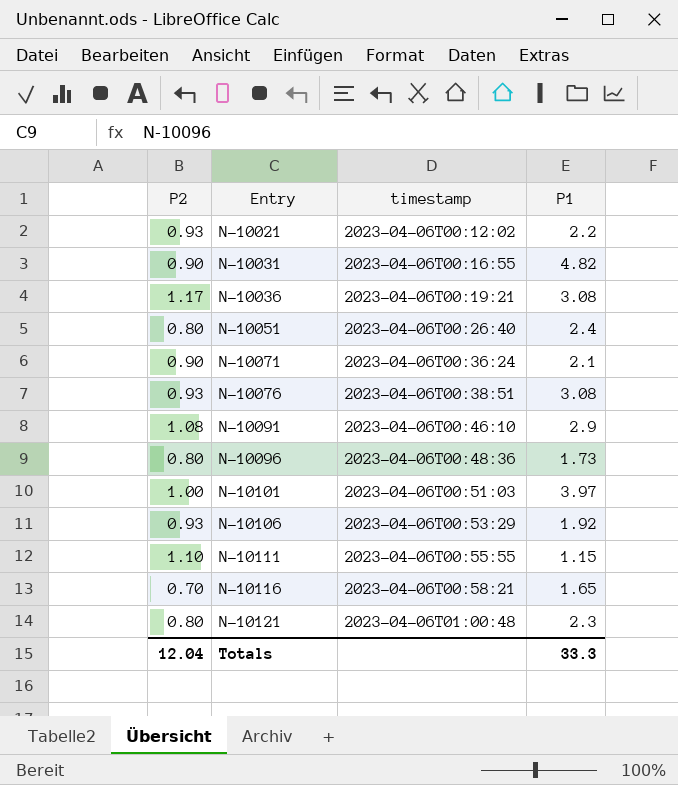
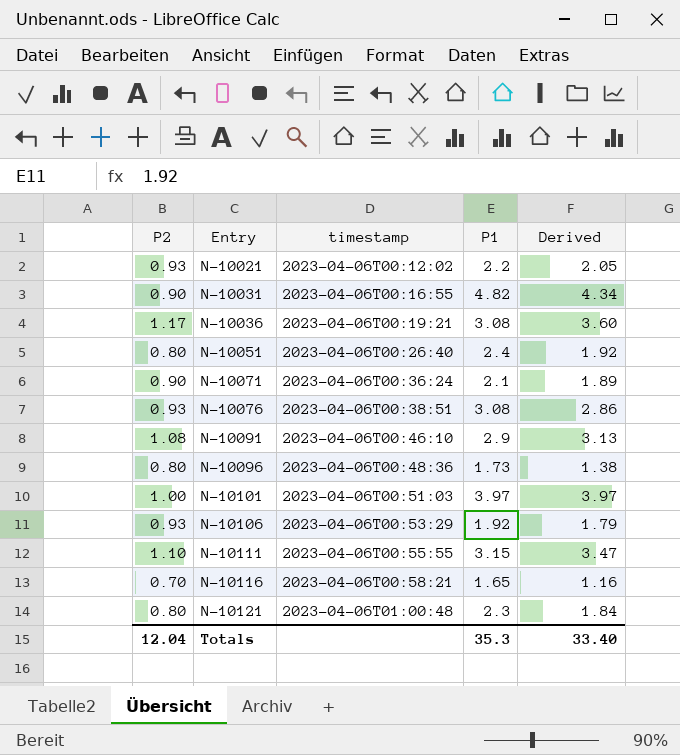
column Derived | formula: none -> [P2] * [P1]
N-10111 | P1: 1.15 -> 3.15
Totals | P1: 33.3 -> 35.3

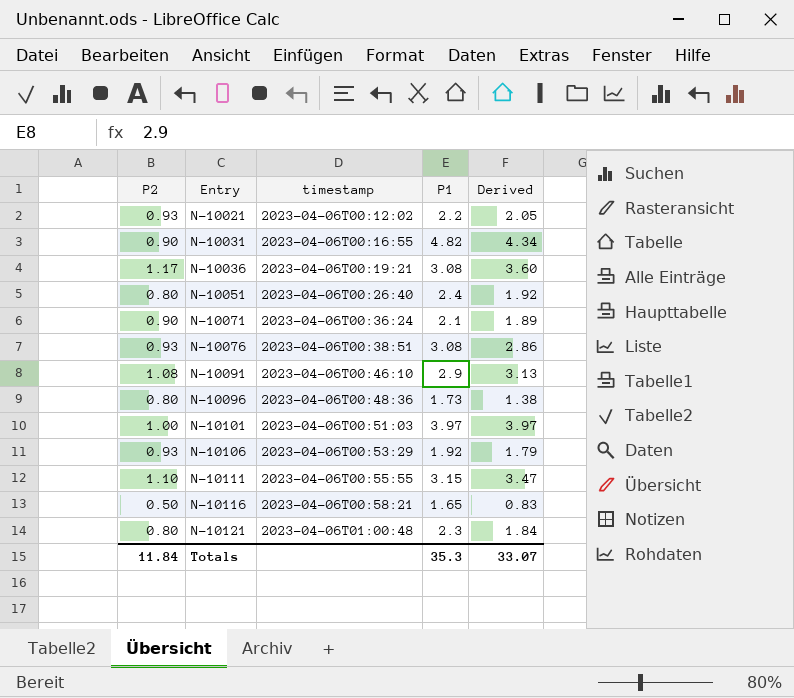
N-10116 | P2: 0.70 -> 0.50
N-10116 | Derived: 1.16 -> 0.83
Totals | P2: 12.04 -> 11.84
Totals | Derived: 33.40 -> 33.07

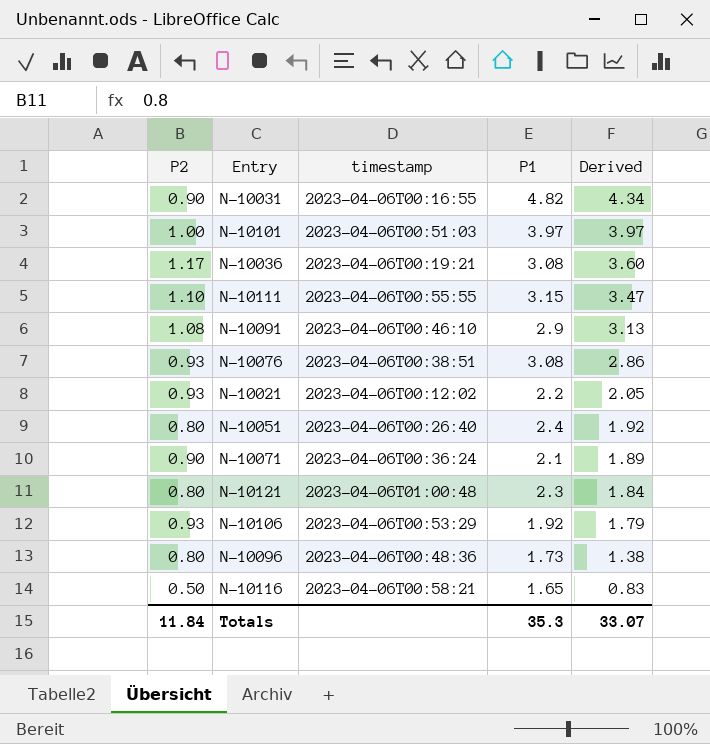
row order: Entry ascending -> Derived descending

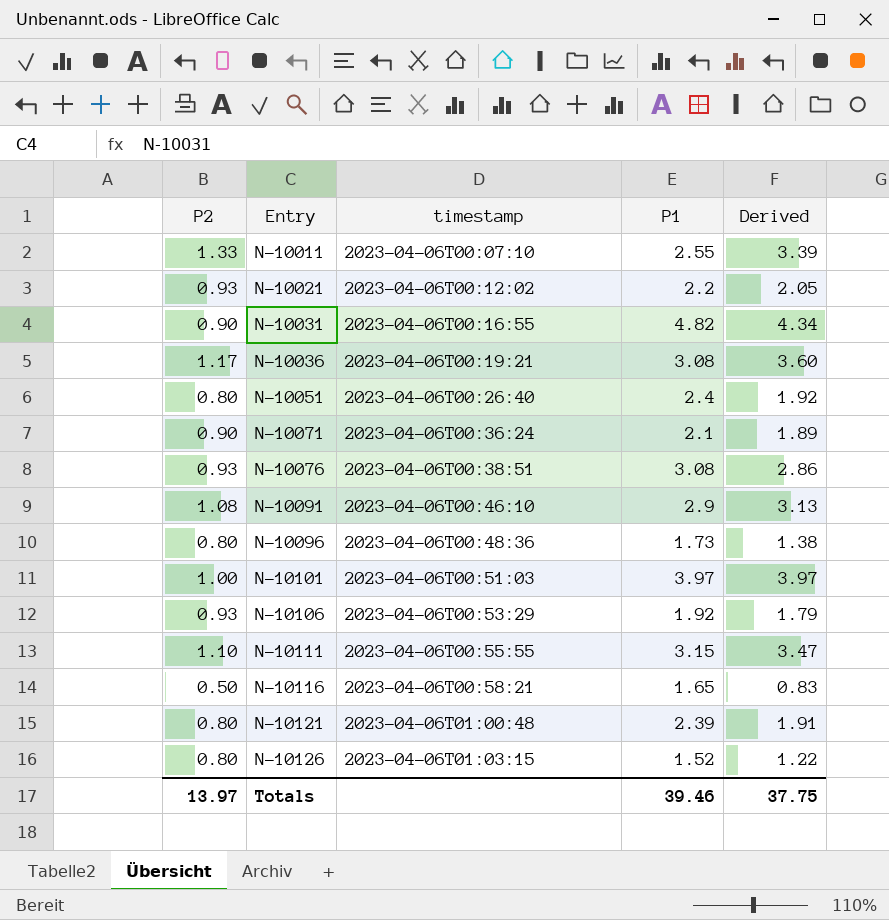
row order: Derived descending -> Entry ascending
row N-10011: none -> 1.33 | 2023-04-06T00:07:10 | 2.55 | 3.39
N-10121 | P1: 2.3 -> 2.39
N-10121 | Derived: 1.84 -> 1.91
row N-10126: none -> 0.80 | 2023-04-06T01:03:15 | 1.52 | 1.22
Totals | P2: 11.84 -> 13.97
Totals | P1: 35.3 -> 39.46
Totals | Derived: 33.07 -> 37.75

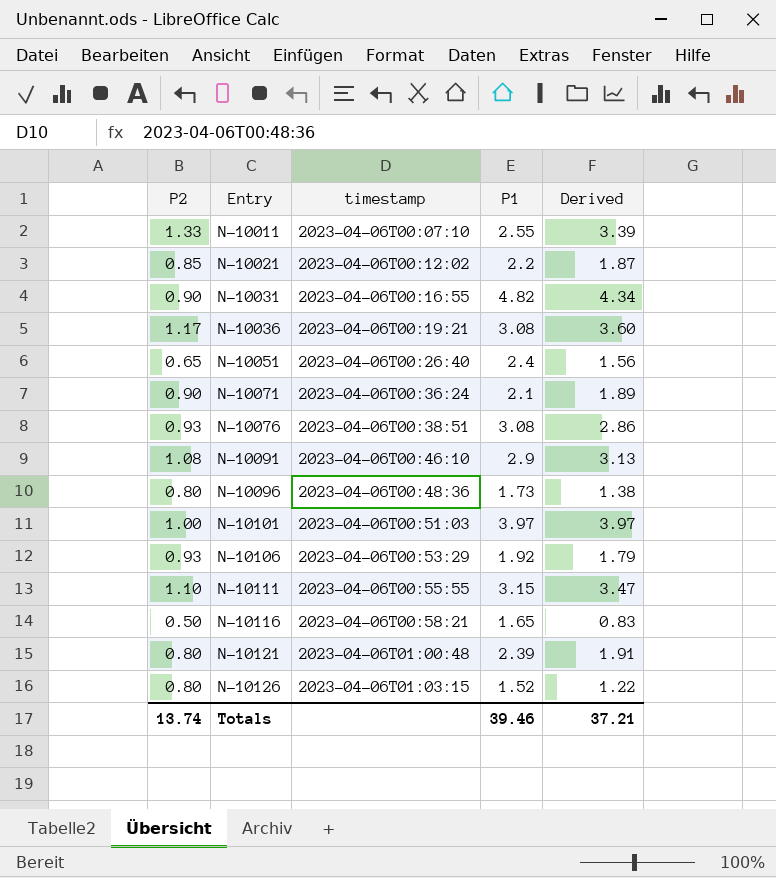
N-10021 | P2: 0.93 -> 0.85
N-10021 | Derived: 2.05 -> 1.87
N-10051 | P2: 0.80 -> 0.65
N-10051 | Derived: 1.92 -> 1.56
Totals | P2: 13.97 -> 13.74
Totals | Derived: 37.75 -> 37.21

